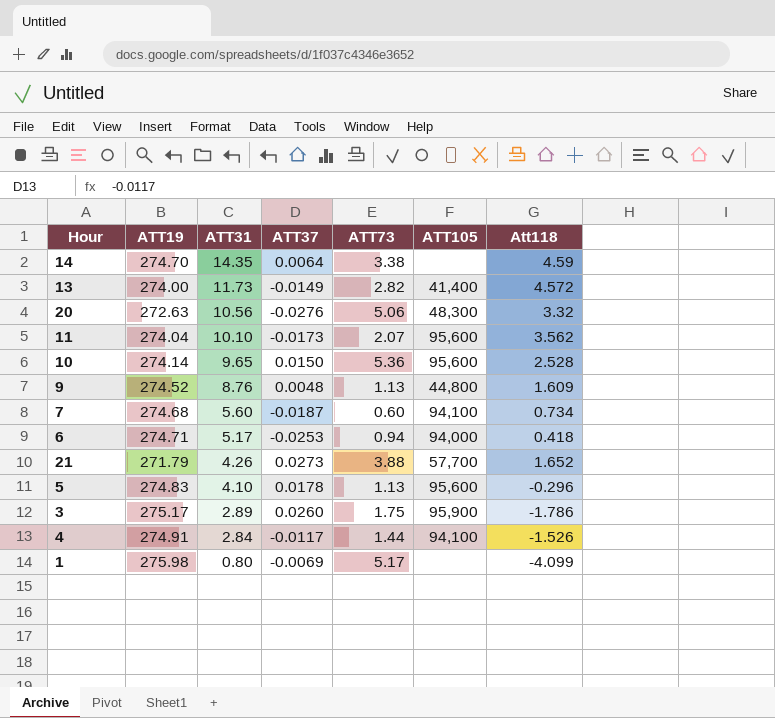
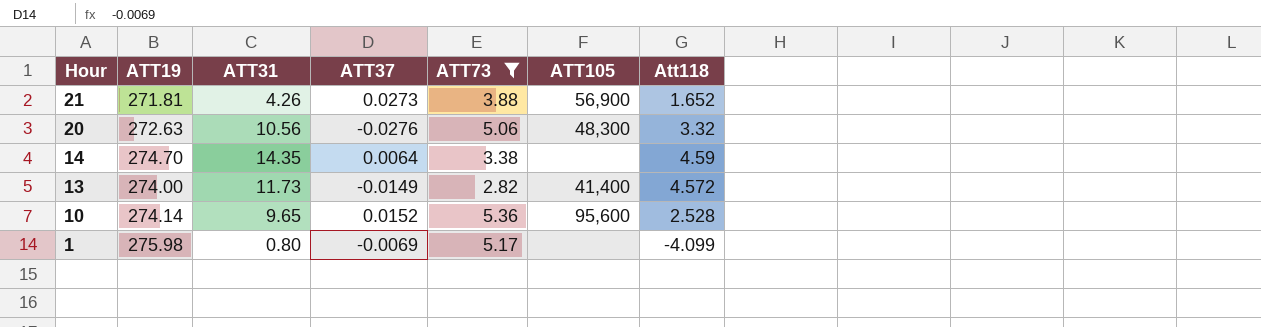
filter: none -> ATT73 >= 2.82
row order: ATT31 descending -> Hour descending
21 | ATT19: 271.79 -> 271.81
21 | ATT105: 57,700 -> 56,900
10 | ATT37: 0.0150 -> 0.0152

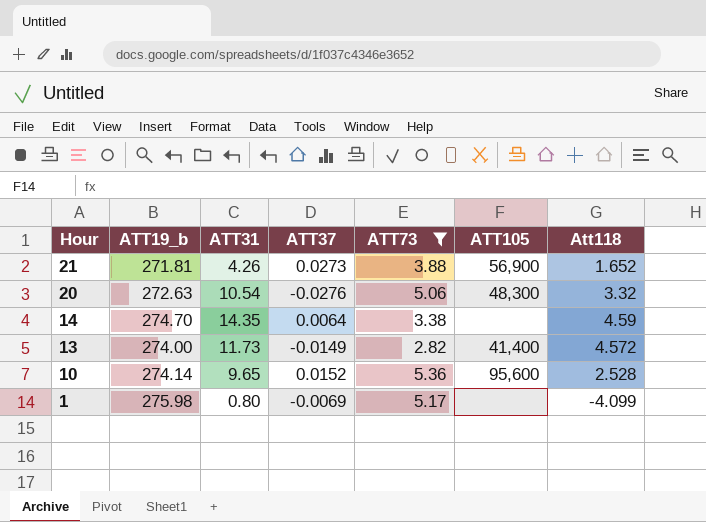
column name: ATT19 -> ATT19_b
20 | ATT31: 10.56 -> 10.54

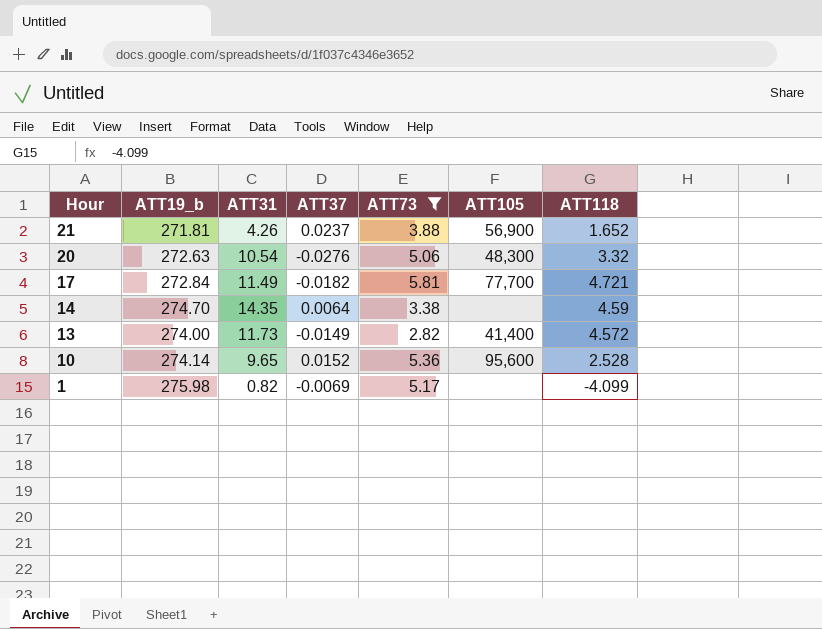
column name: Att118 -> ATT118
21 | ATT37: 0.0273 -> 0.0237
row 17: none -> 272.84 | 11.49 | -0.0182 | 5.81 | 77,700 | 4.721
1 | ATT31: 0.80 -> 0.82

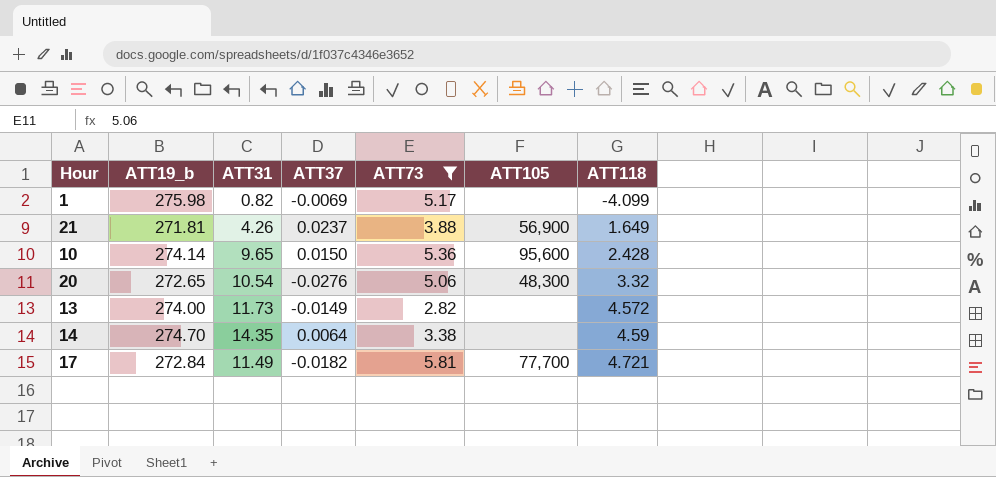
row order: Hour descending -> ATT118 ascending
21 | ATT118: 1.652 -> 1.649
10 | ATT37: 0.0152 -> 0.0150
10 | ATT118: 2.528 -> 2.428
20 | ATT19_b: 272.63 -> 272.65
13 | ATT105: 41,400 -> none

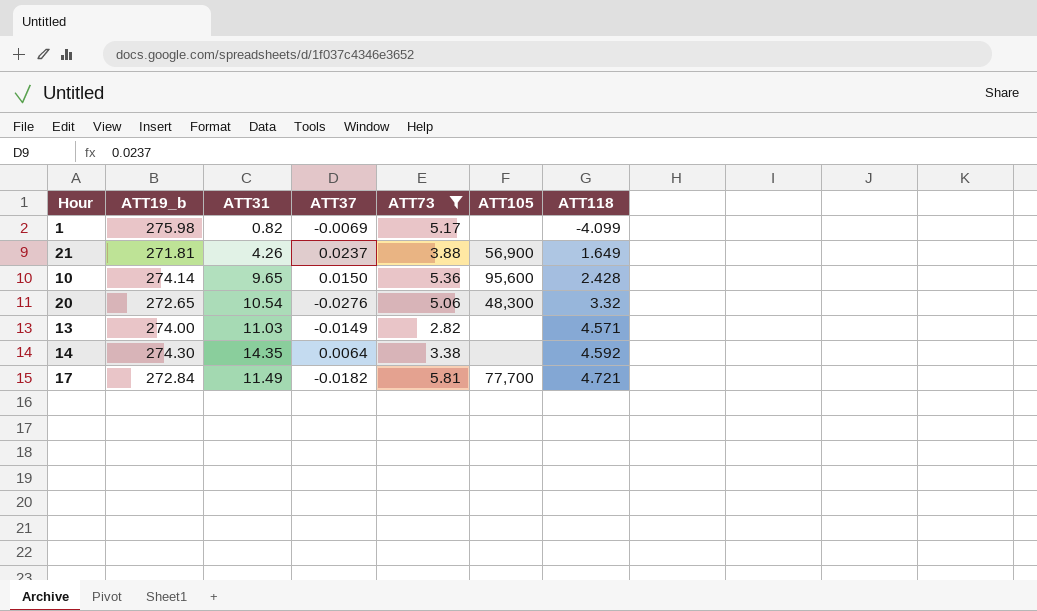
13 | ATT31: 11.73 -> 11.03
13 | ATT118: 4.572 -> 4.571
14 | ATT19_b: 274.70 -> 274.30
14 | ATT118: 4.59 -> 4.592

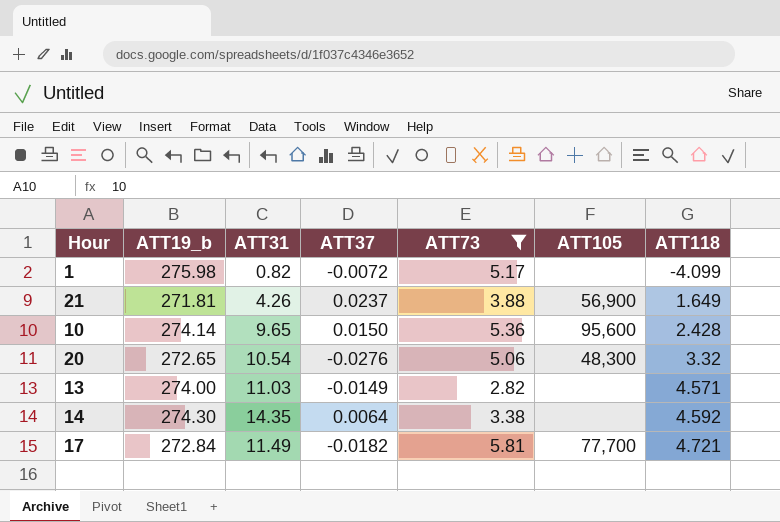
1 | ATT37: -0.0069 -> -0.0072

